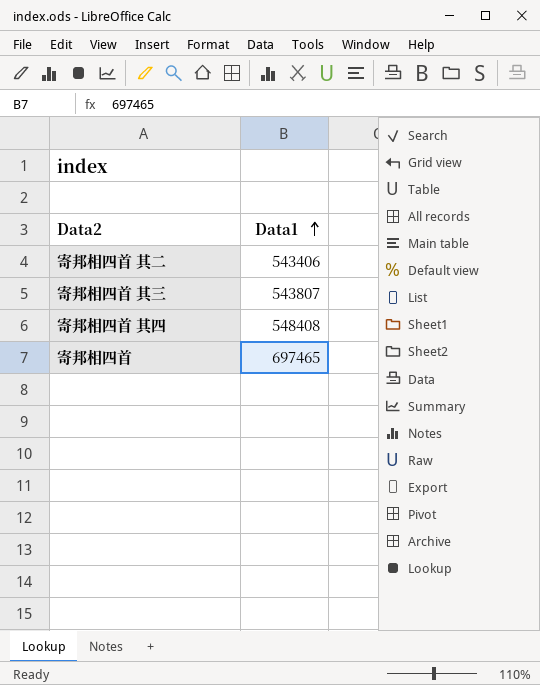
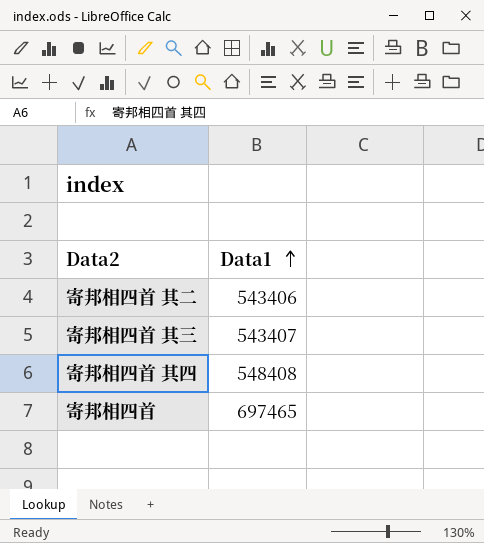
寄邦相四首 其三 | Data1: 543807 -> 543407

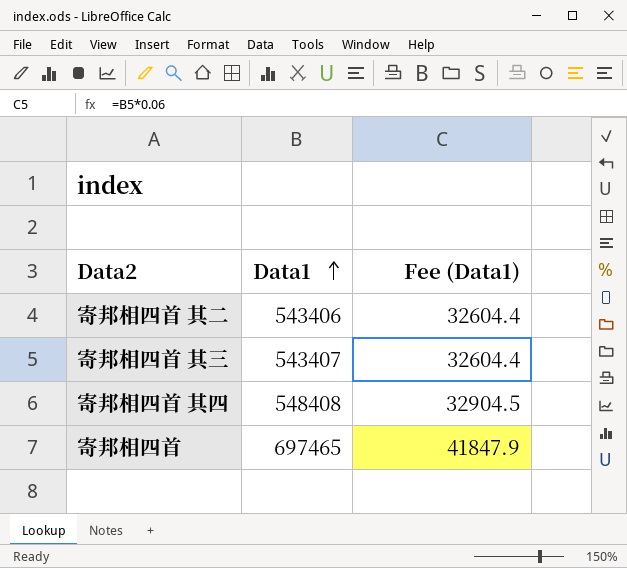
column Fee (Data1) | formula: none -> [Data1] * 0.06

